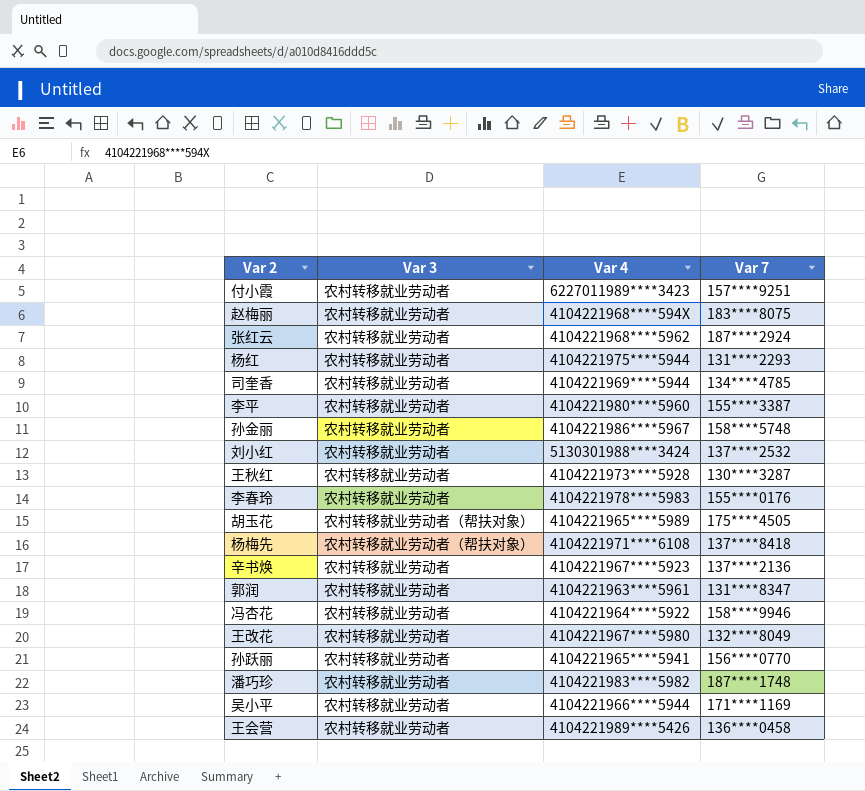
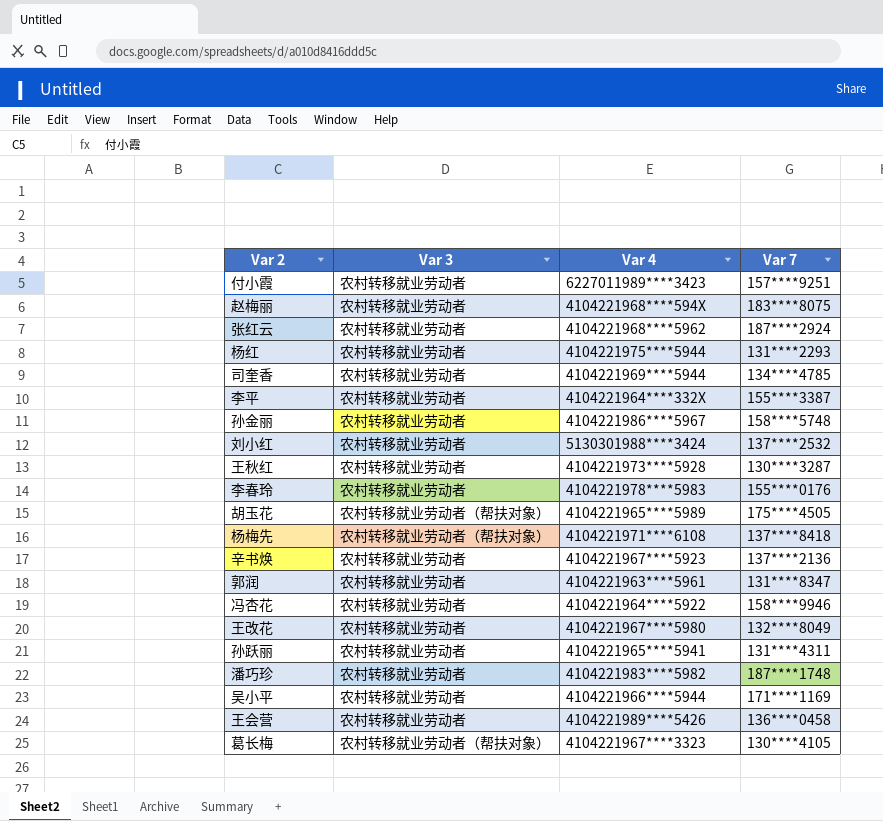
李平 | Var 4: 4104221980****5960 -> 4104221964****332X
孙跃丽 | Var 7: 156****0770 -> 131****4311
row 葛长梅: none -> 农村转移就业劳动者（帮扶对象） | 4104221967****3323 | 130****4105

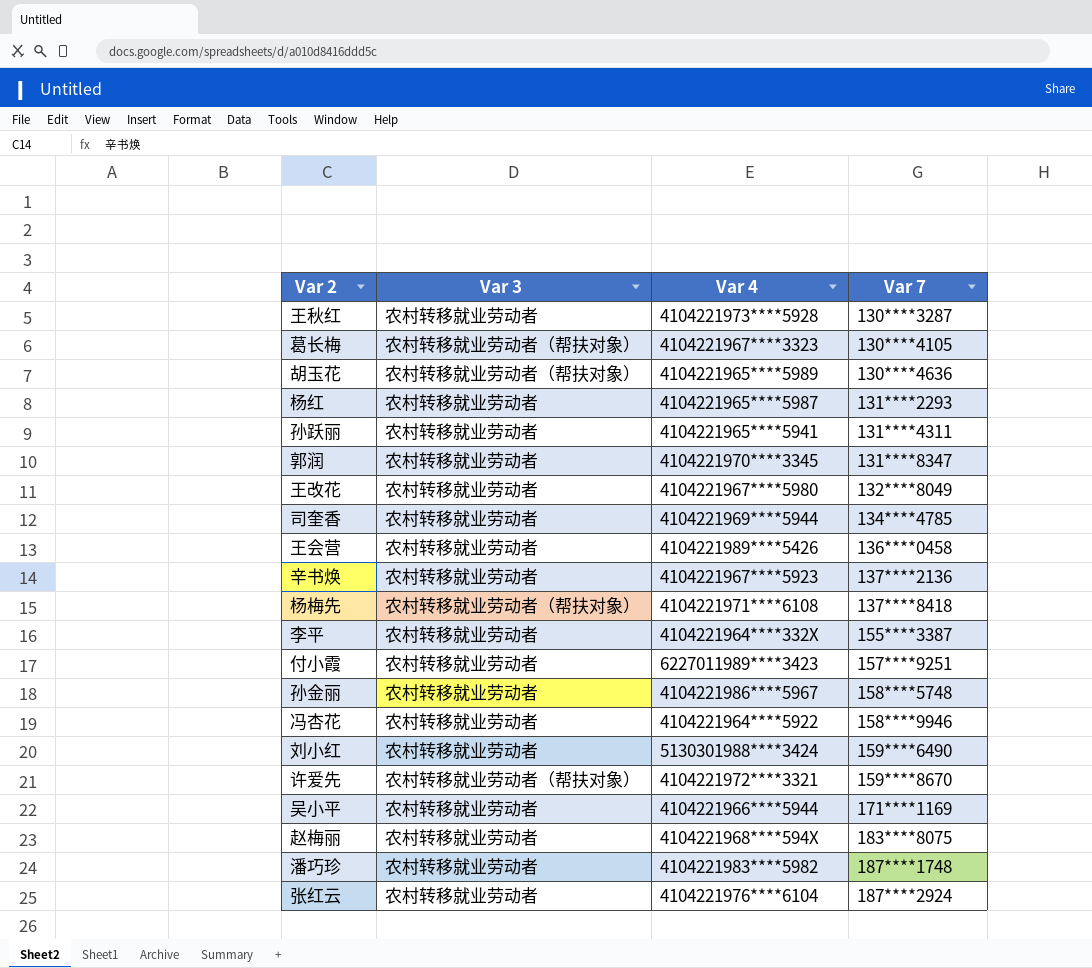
row order: none -> Var 7 ascending
row 李春玲: 农村转移就业劳动者 | 4104221978****5983 | 155****0176 -> none
胡玉花 | Var 7: 175****4505 -> 130****4636
杨红 | Var 4: 4104221975****5944 -> 4104221965****5987
郭润 | Var 4: 4104221963****5961 -> 4104221970****3345
刘小红 | Var 7: 137****2532 -> 159****6490
row 许爱先: none -> 农村转移就业劳动者（帮扶对象） | 4104221972****3321 | 159****8670
张红云 | Var 4: 4104221968****5962 -> 4104221976****6104

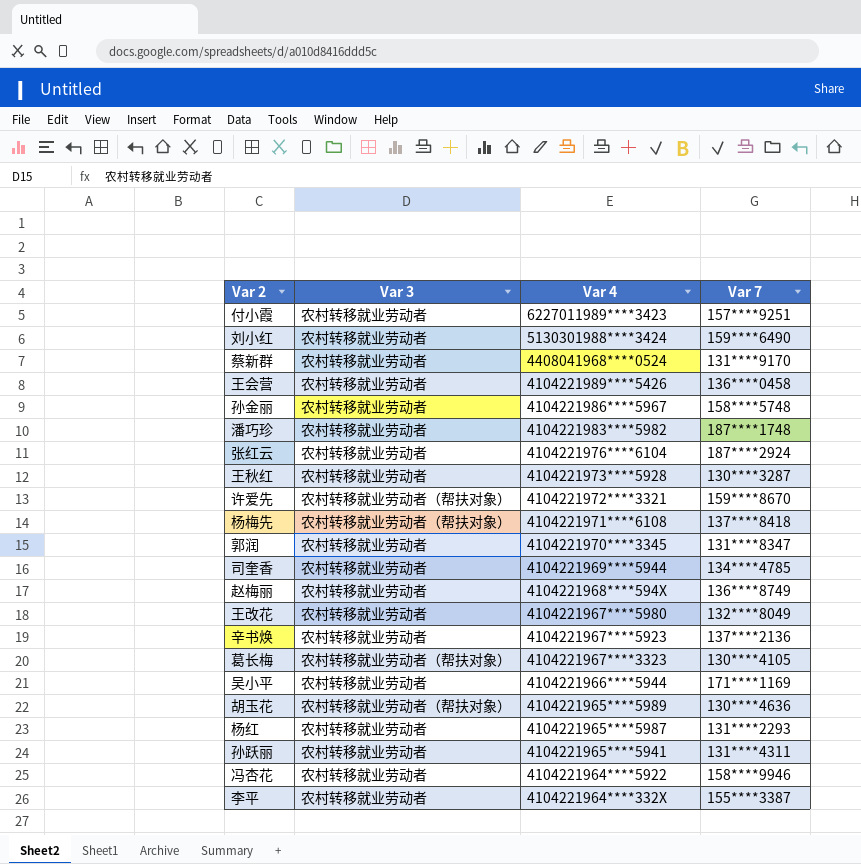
row order: Var 7 ascending -> Var 4 descending
row 蔡新群: none -> 农村转移就业劳动者 | 4408041968****0524 | 131****9170
赵梅丽 | Var 7: 183****8075 -> 136****8749

